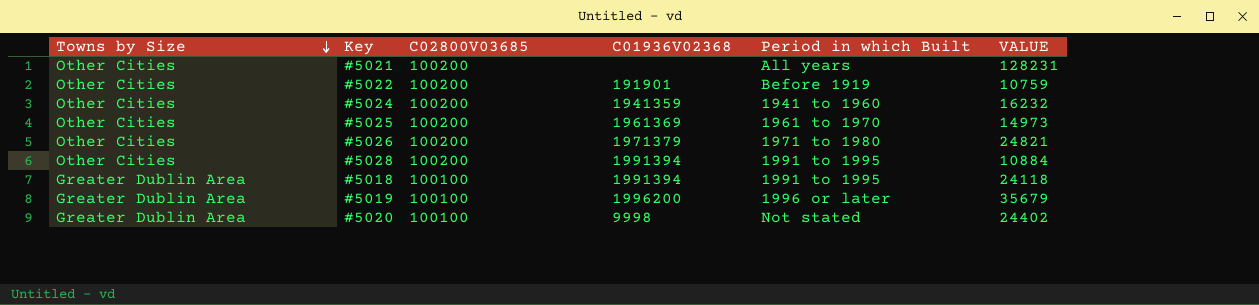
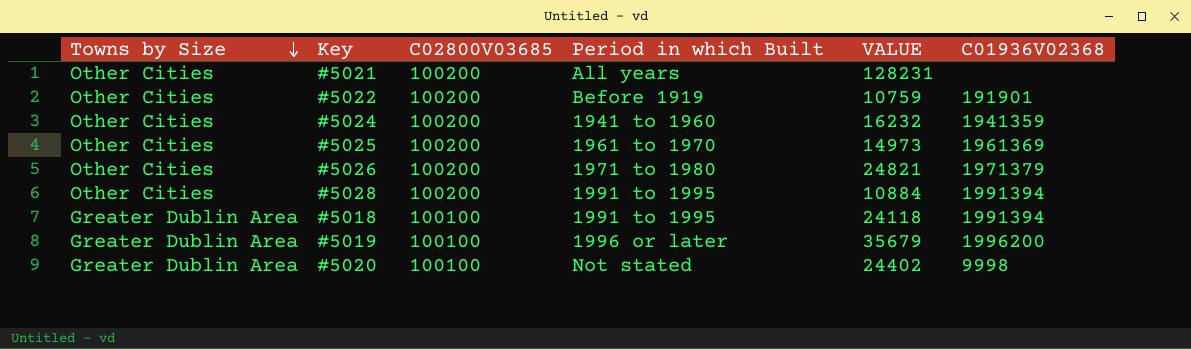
column C01936V02368 | position: 4 -> 6

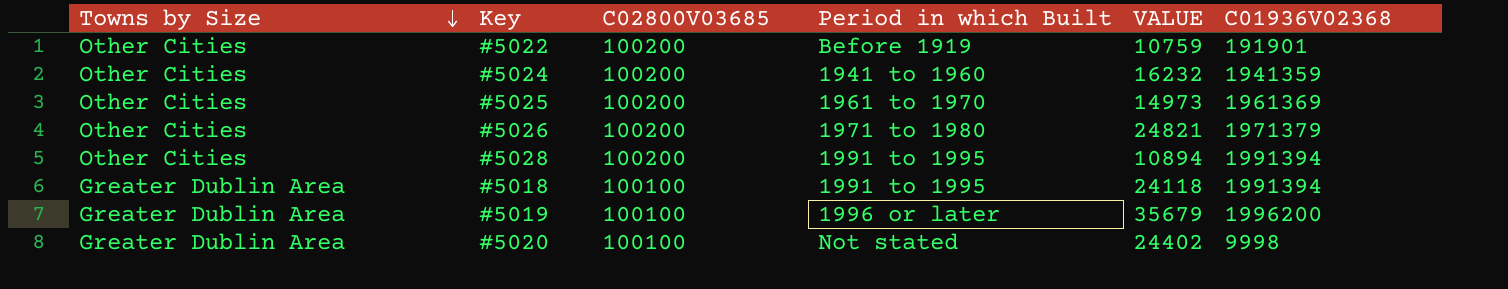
row #5021: Other Cities | 100200 | All years | 128231 | none -> none
#5028 | VALUE: 10884 -> 10894

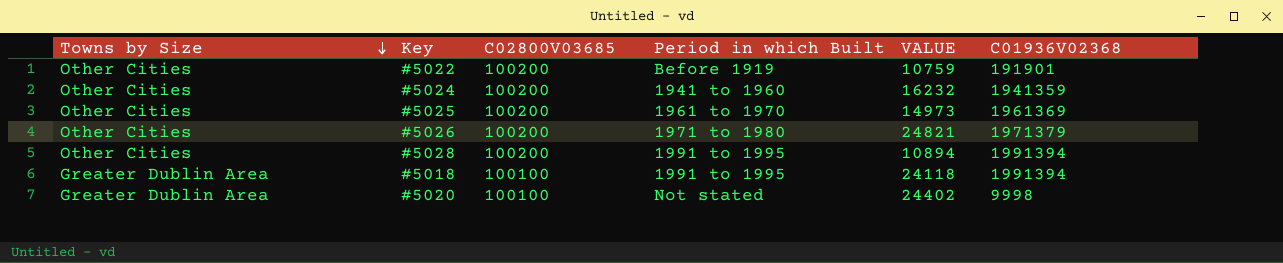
row #5019: Greater Dublin Area | 100100 | 1996 or later | 35679 | 1996200 -> none

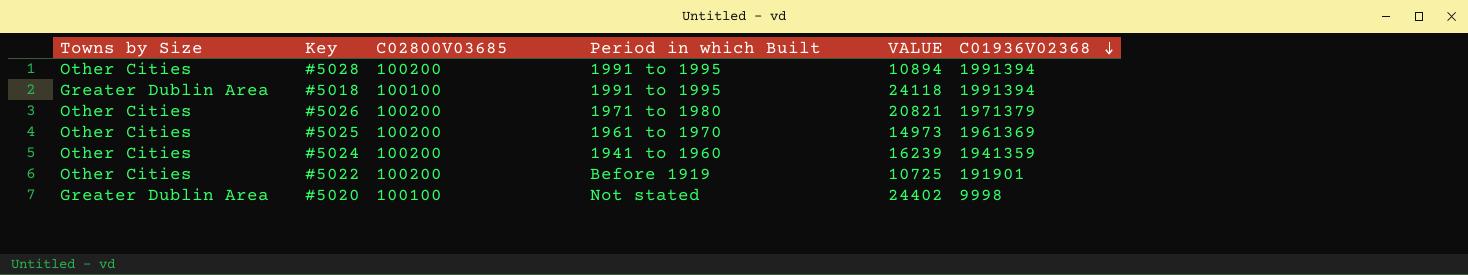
row order: Towns by Size descending -> C01936V02368 descending
#5026 | VALUE: 24821 -> 20821
#5024 | VALUE: 16232 -> 16239
#5022 | VALUE: 10759 -> 10725

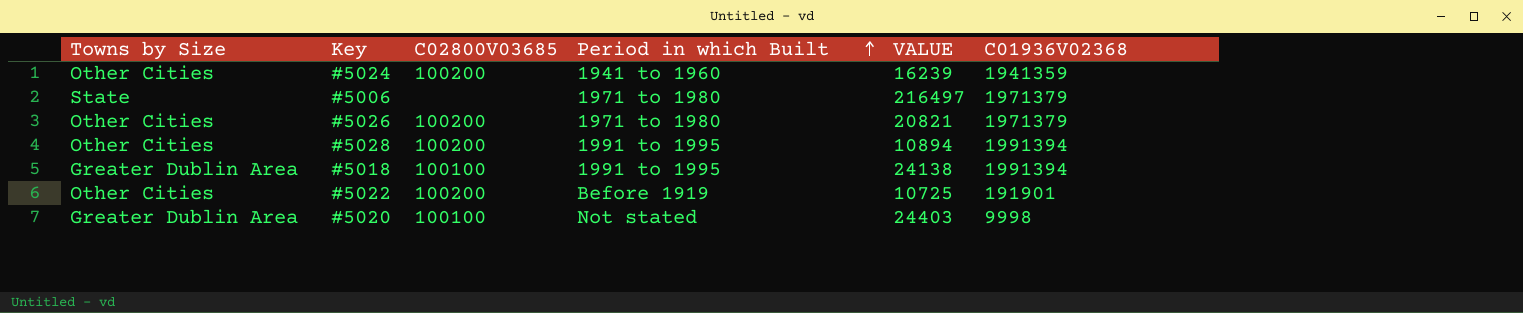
row order: C01936V02368 descending -> Period in which Built ascending
row #5025: Other Cities | 100200 | 1961 to 1970 | 14973 | 1961369 -> none
row #5006: none -> State | none | 1971 to 1980 | 216497 | 1971379
#5018 | VALUE: 24118 -> 24138
#5020 | VALUE: 24402 -> 24403

